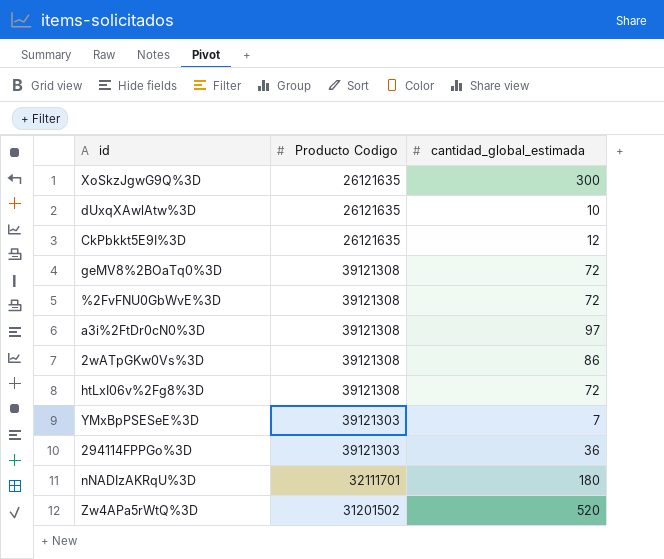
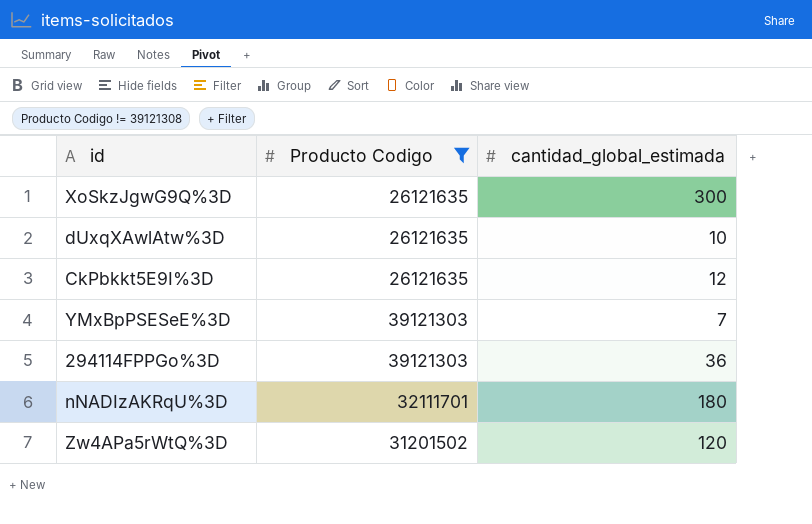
filter: none -> Producto Codigo != 39121308
Zw4APa5rWtQ%3D | cantidad_global_estimada: 520 -> 120

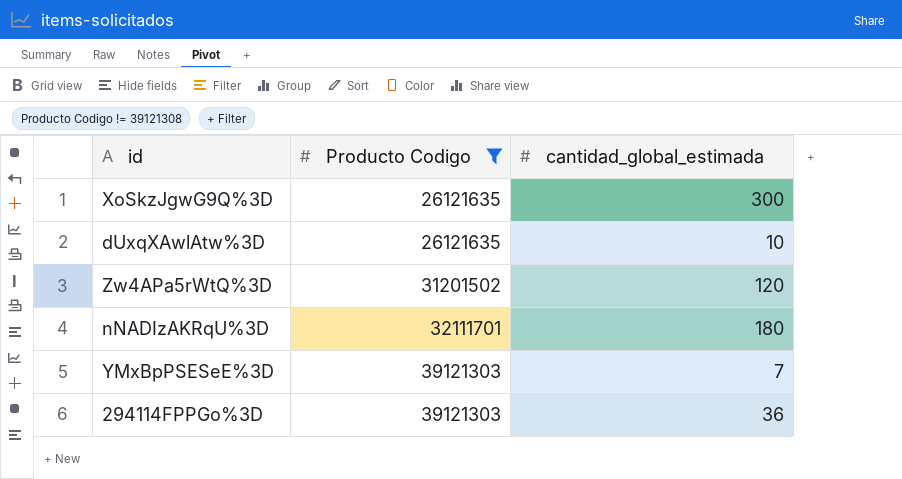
row order: none -> Producto Codigo ascending
row CkPbkkt5E9I%3D: 26121635 | 12 -> none

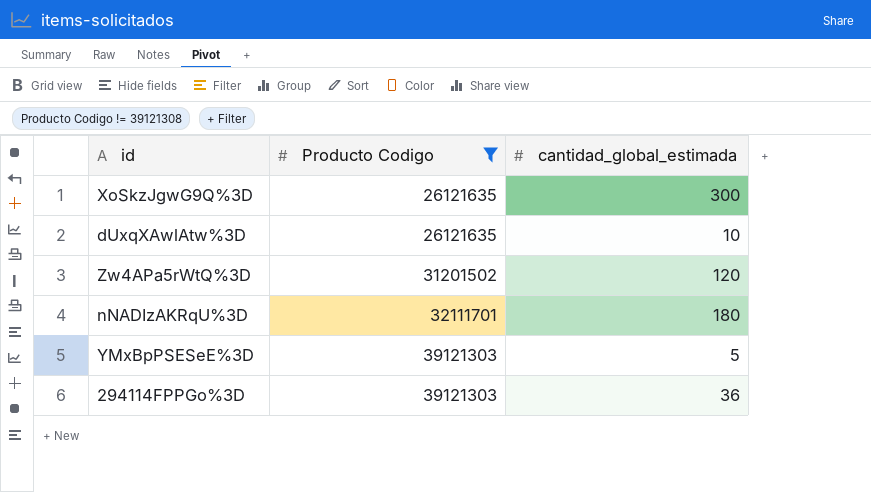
YMxBpPSESeE%3D | cantidad_global_estimada: 7 -> 5

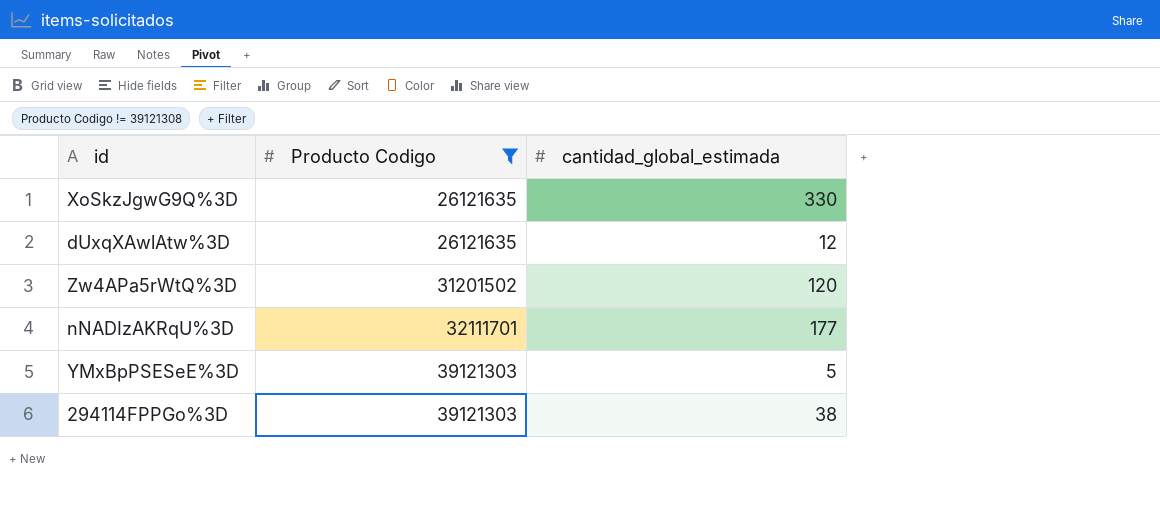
XoSkzJgwG9Q%3D | cantidad_global_estimada: 300 -> 330
dUxqXAwlAtw%3D | cantidad_global_estimada: 10 -> 12
nNADIzAKRqU%3D | cantidad_global_estimada: 180 -> 177
294114FPPGo%3D | cantidad_global_estimada: 36 -> 38

